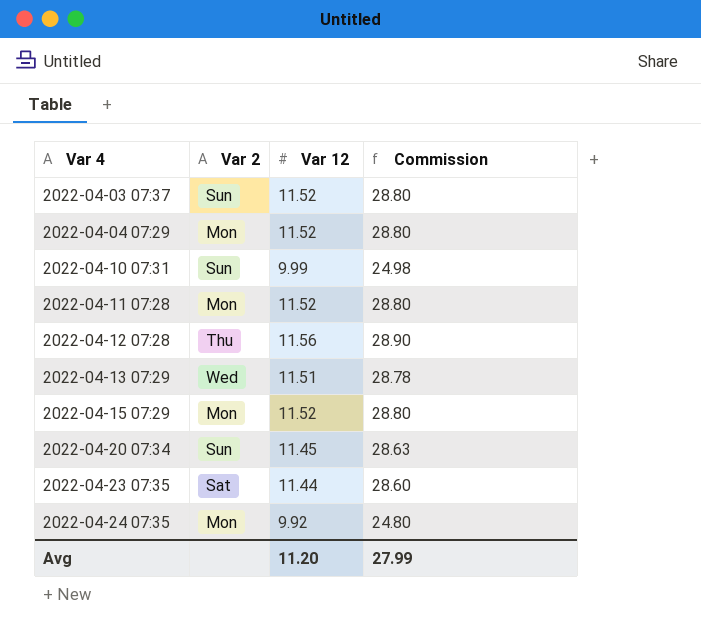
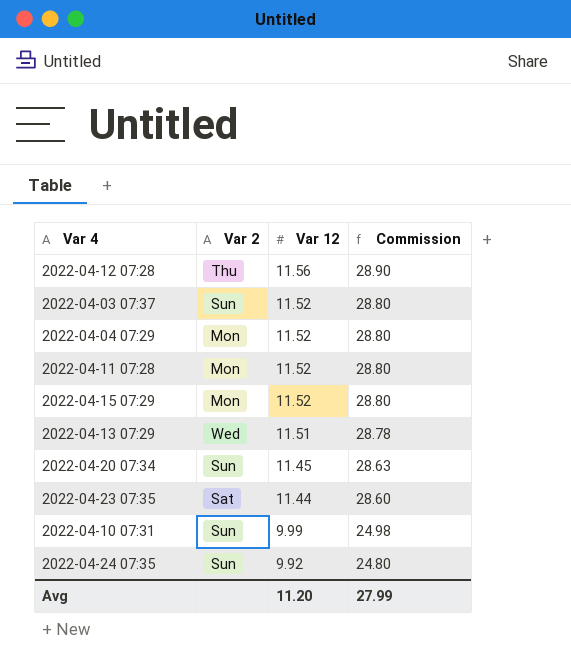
row order: Var 4 ascending -> Var 12 descending
2022-04-24 07:35 | Var 2: Mon -> Sun

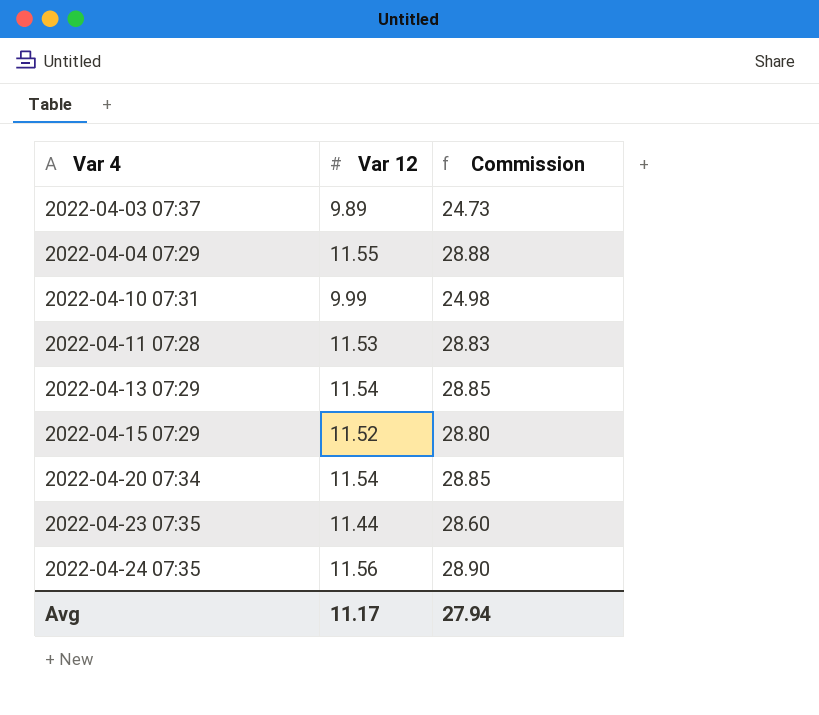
row order: Var 12 descending -> Var 4 ascending
column Var 2 | position: 2 -> none
row 2022-04-12 07:28: Thu | 11.56 | 28.90 -> none
2022-04-03 07:37 | Var 12: 11.52 -> 9.89
2022-04-03 07:37 | Commission: 28.80 -> 24.73
2022-04-04 07:29 | Var 12: 11.52 -> 11.55
2022-04-04 07:29 | Commission: 28.80 -> 28.88
2022-04-11 07:28 | Var 12: 11.52 -> 11.53
2022-04-11 07:28 | Commission: 28.80 -> 28.83
2022-04-13 07:29 | Var 12: 11.51 -> 11.54
2022-04-13 07:29 | Commission: 28.78 -> 28.85
2022-04-20 07:34 | Var 12: 11.45 -> 11.54
2022-04-20 07:34 | Commission: 28.63 -> 28.85
2022-04-24 07:35 | Var 12: 9.92 -> 11.56
2022-04-24 07:35 | Commission: 24.80 -> 28.90
Avg | Var 12: 11.20 -> 11.17
Avg | Commission: 27.99 -> 27.94

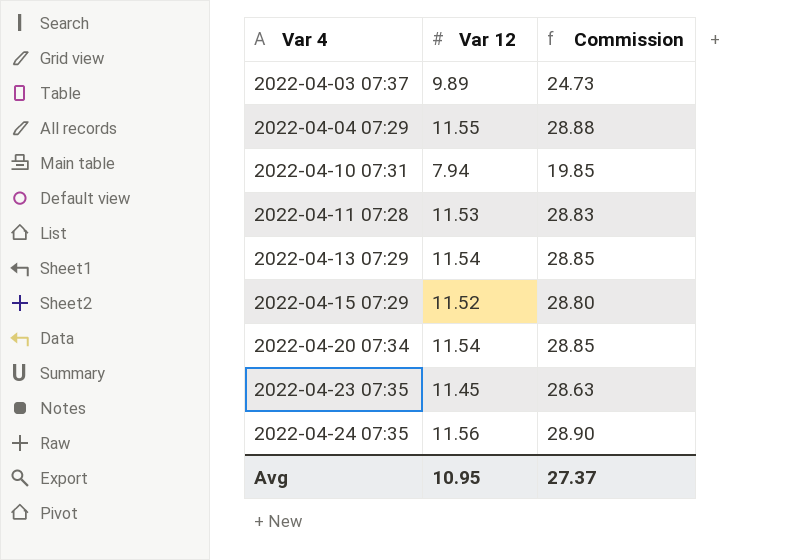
2022-04-10 07:31 | Var 12: 9.99 -> 7.94
2022-04-10 07:31 | Commission: 24.98 -> 19.85
2022-04-23 07:35 | Var 12: 11.44 -> 11.45
2022-04-23 07:35 | Commission: 28.60 -> 28.63
Avg | Var 12: 11.17 -> 10.95
Avg | Commission: 27.94 -> 27.37

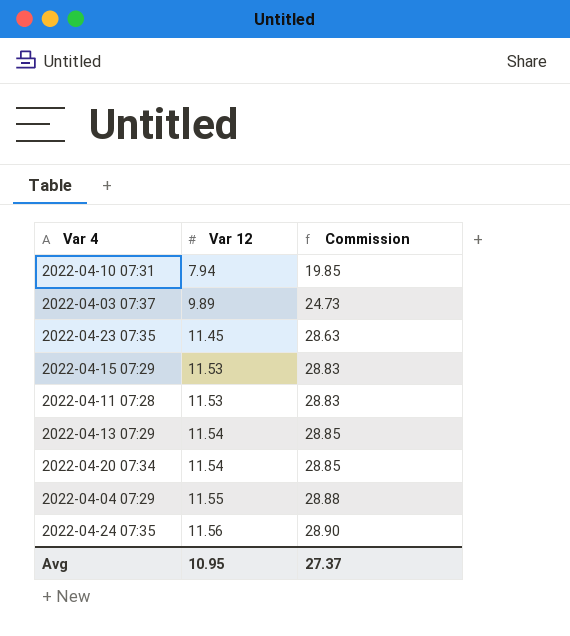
row order: Var 4 ascending -> Var 12 ascending
2022-04-15 07:29 | Var 12: 11.52 -> 11.53
2022-04-15 07:29 | Commission: 28.80 -> 28.83

